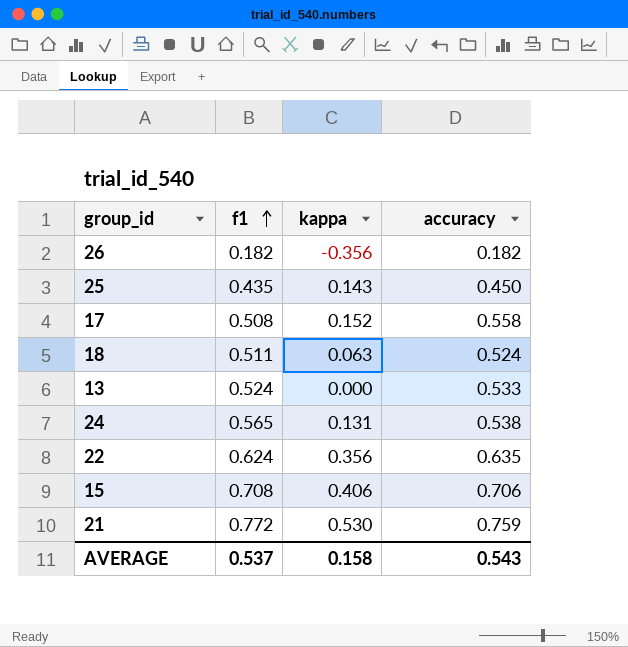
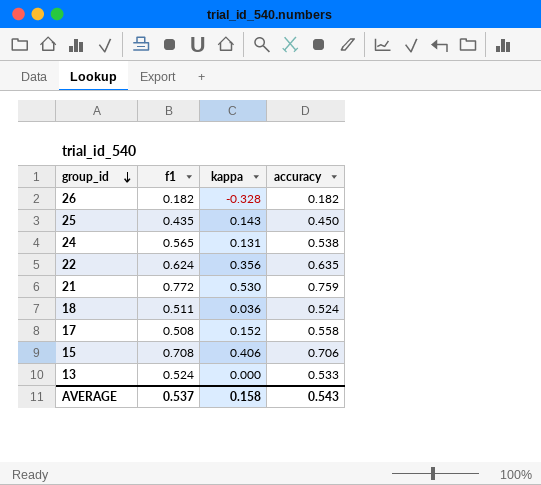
row order: f1 ascending -> group_id descending
26 | kappa: -0.356 -> -0.328
18 | kappa: 0.063 -> 0.036

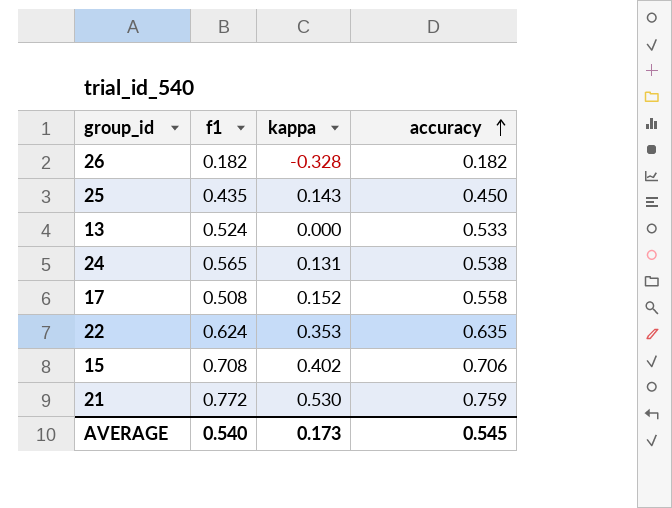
row order: group_id descending -> accuracy ascending
row 18: 0.511 | 0.036 | 0.524 -> none
22 | kappa: 0.356 -> 0.353
15 | kappa: 0.406 -> 0.402
AVERAGE | f1: 0.537 -> 0.540
AVERAGE | kappa: 0.158 -> 0.173
AVERAGE | accuracy: 0.543 -> 0.545

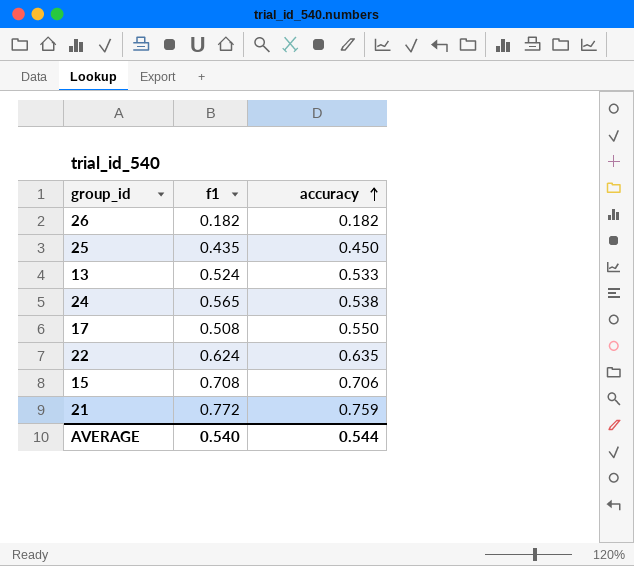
column kappa | position: 3 -> none
17 | accuracy: 0.558 -> 0.550
AVERAGE | accuracy: 0.545 -> 0.544

